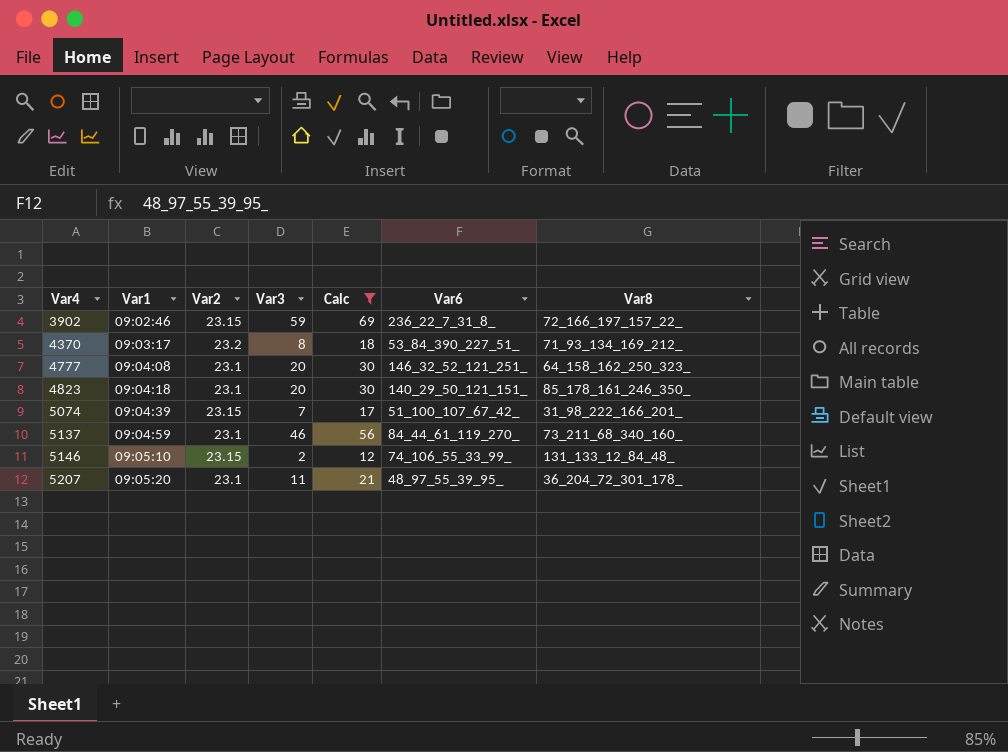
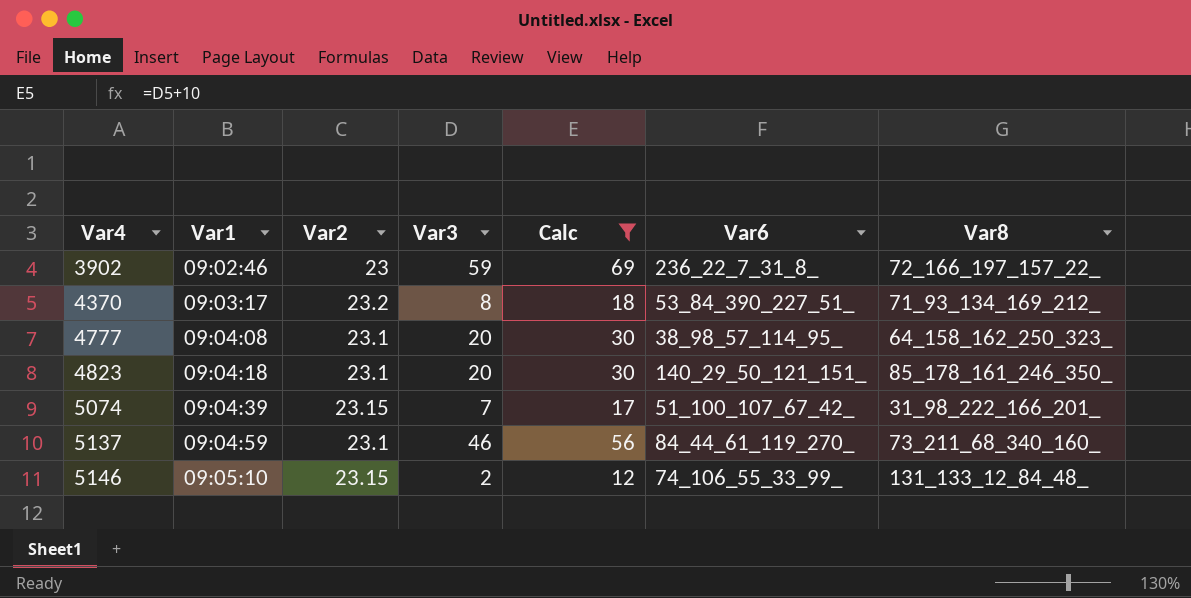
row 5207: 09:05:20 | 23.1 | 11 | 21 | 48_97_55_39_95_ | 36_204_72_301_178_ -> none
3902 | Var2: 23.15 -> 23
4777 | Var6: 146_32_52_121_251_ -> 38_98_57_114_95_

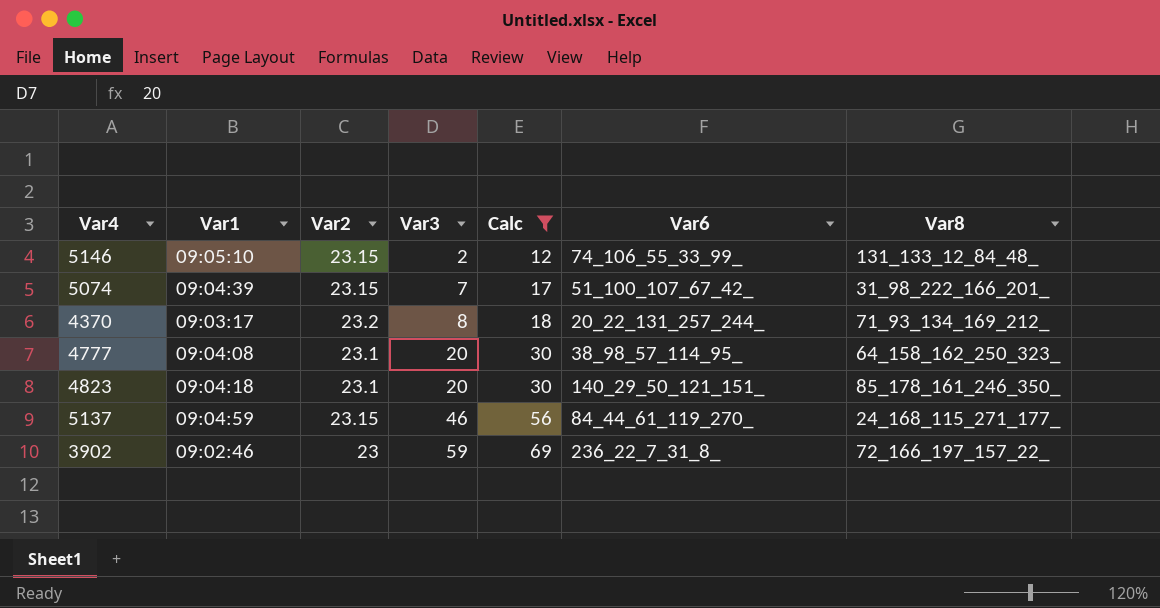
row order: Var4 ascending -> Var3 ascending
4370 | Var6: 53_84_390_227_51_ -> 20_22_131_257_244_
5137 | Var2: 23.1 -> 23.15
5137 | Var8: 73_211_68_340_160_ -> 24_168_115_271_177_

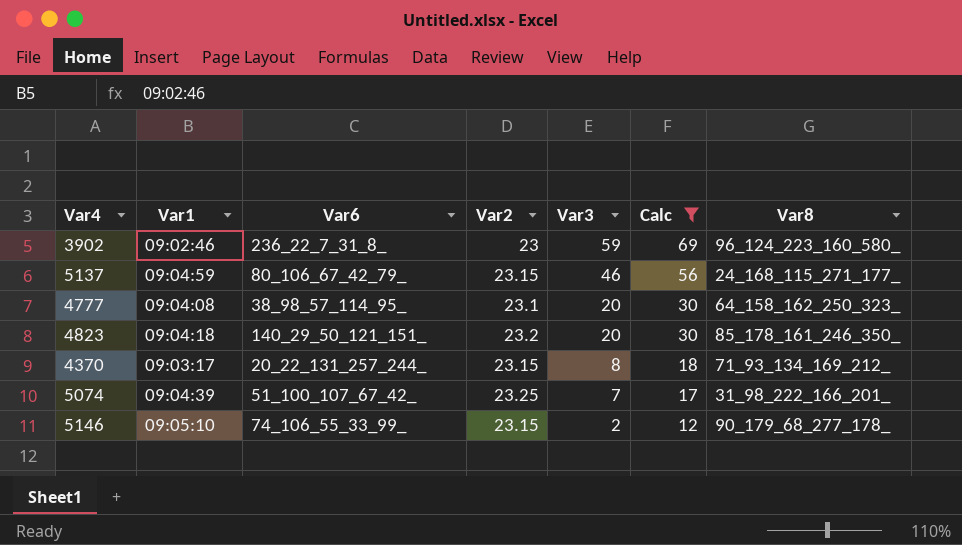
row order: Var3 ascending -> Var3 descending
column Var6 | position: 6 -> 3
3902 | Var8: 72_166_197_157_22_ -> 96_124_223_160_580_
5137 | Var6: 84_44_61_119_270_ -> 80_106_67_42_79_
4823 | Var2: 23.1 -> 23.2
4370 | Var2: 23.2 -> 23.15
5074 | Var2: 23.15 -> 23.25
5146 | Var8: 131_133_12_84_48_ -> 90_179_68_277_178_

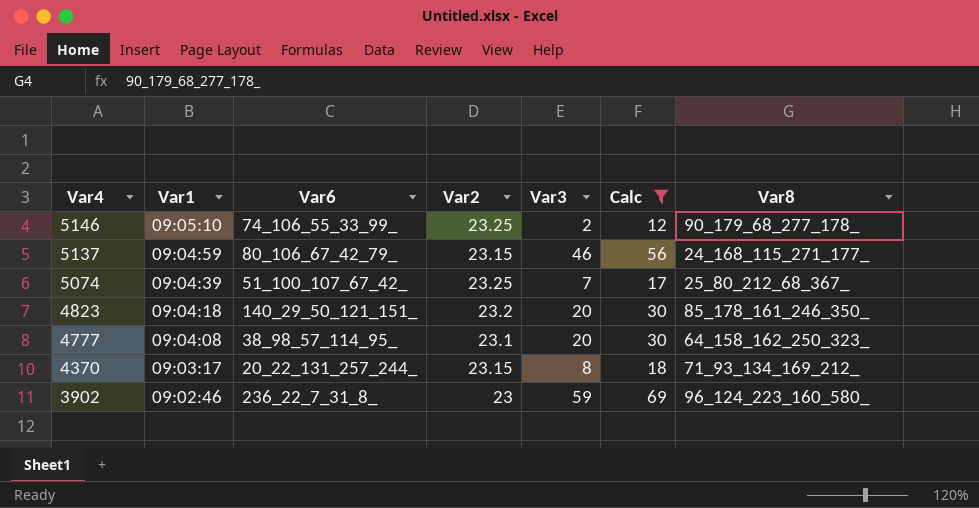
row order: Var3 descending -> Var4 descending
5146 | Var2: 23.15 -> 23.25
5074 | Var8: 31_98_222_166_201_ -> 25_80_212_68_367_

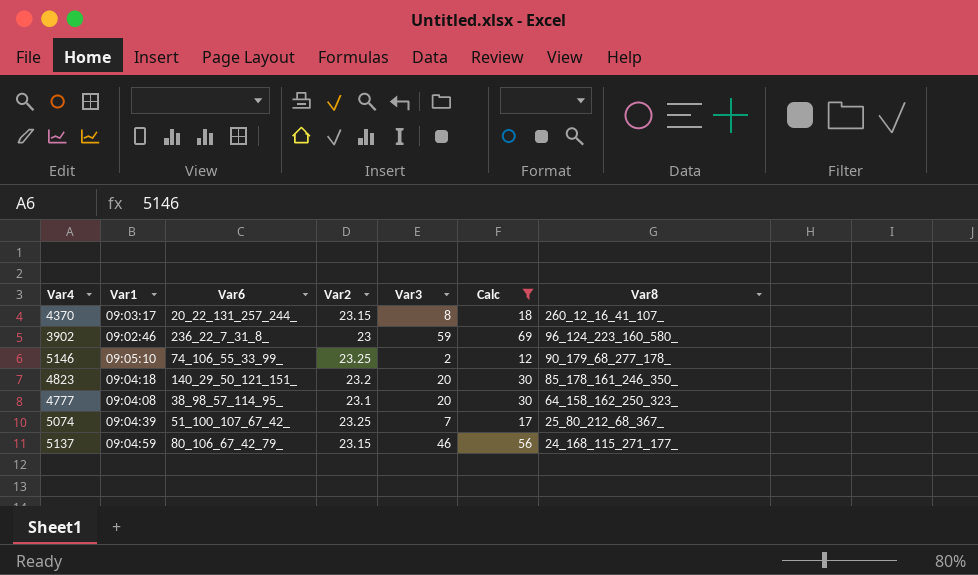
row order: Var4 descending -> Var8 descending
4370 | Var8: 71_93_134_169_212_ -> 260_12_16_41_107_

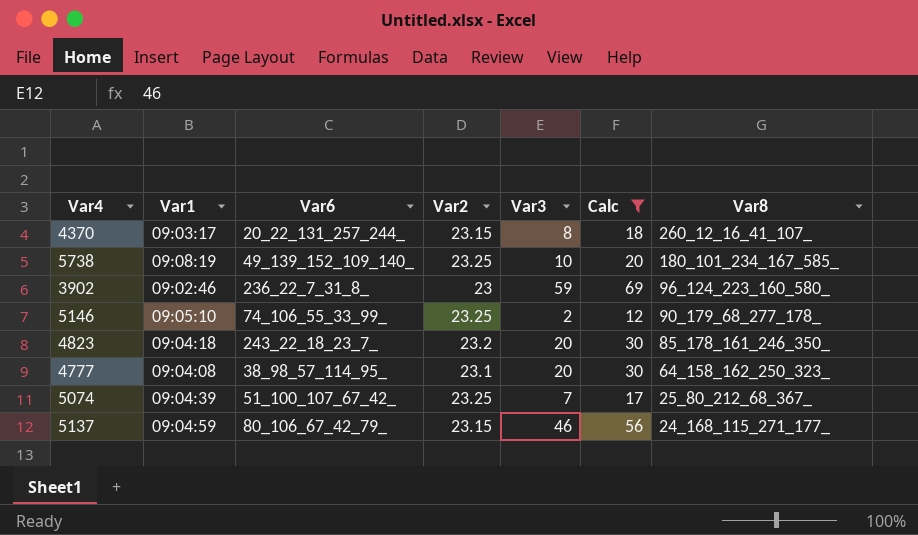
row 5738: none -> 09:08:19 | 49_139_152_109_140_ | 23.25 | 10 | 20 | 180_101_234_167_585_
4823 | Var6: 140_29_50_121_151_ -> 243_22_18_23_7_

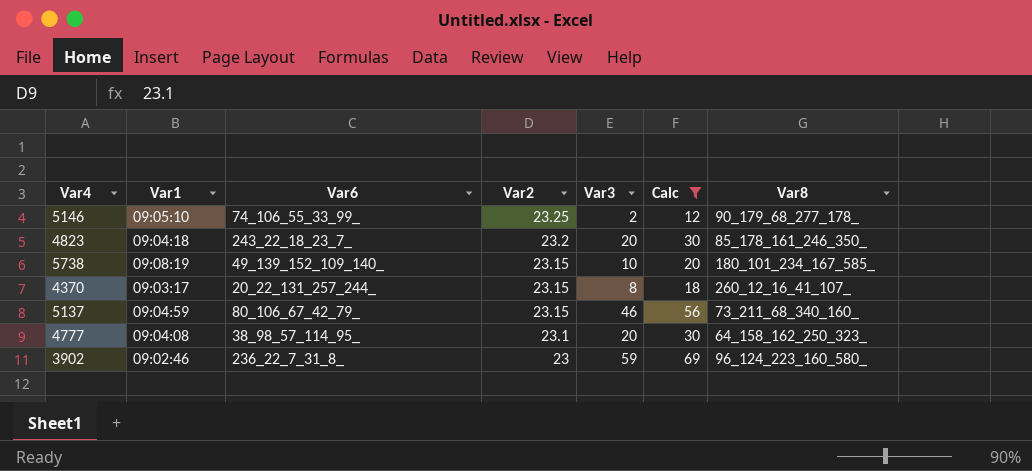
row order: Var8 descending -> Var2 descending
row 5074: 09:04:39 | 51_100_107_67_42_ | 23.25 | 7 | 17 | 25_80_212_68_367_ -> none
5738 | Var2: 23.25 -> 23.15
5137 | Var8: 24_168_115_271_177_ -> 73_211_68_340_160_

